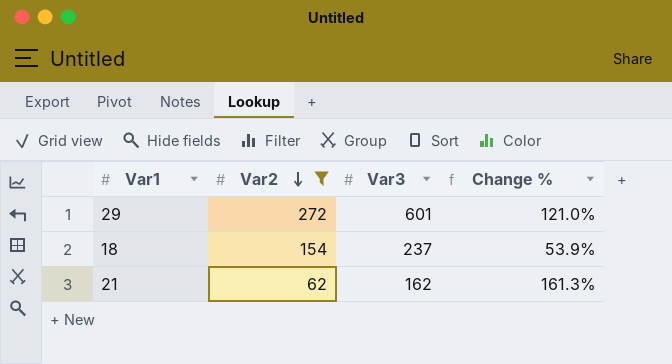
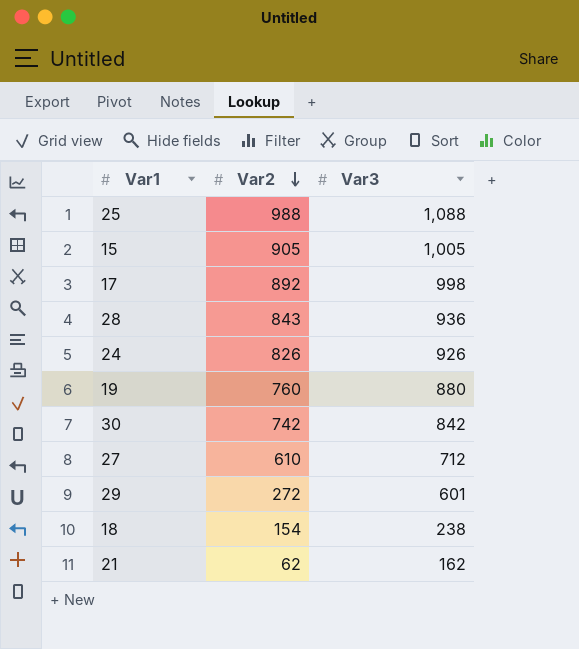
filter: Var2 <= 272 -> none
column Change % | formula: ([Var3] - [Var2]) / [Var2] -> none
18 | Var3: 237 -> 238

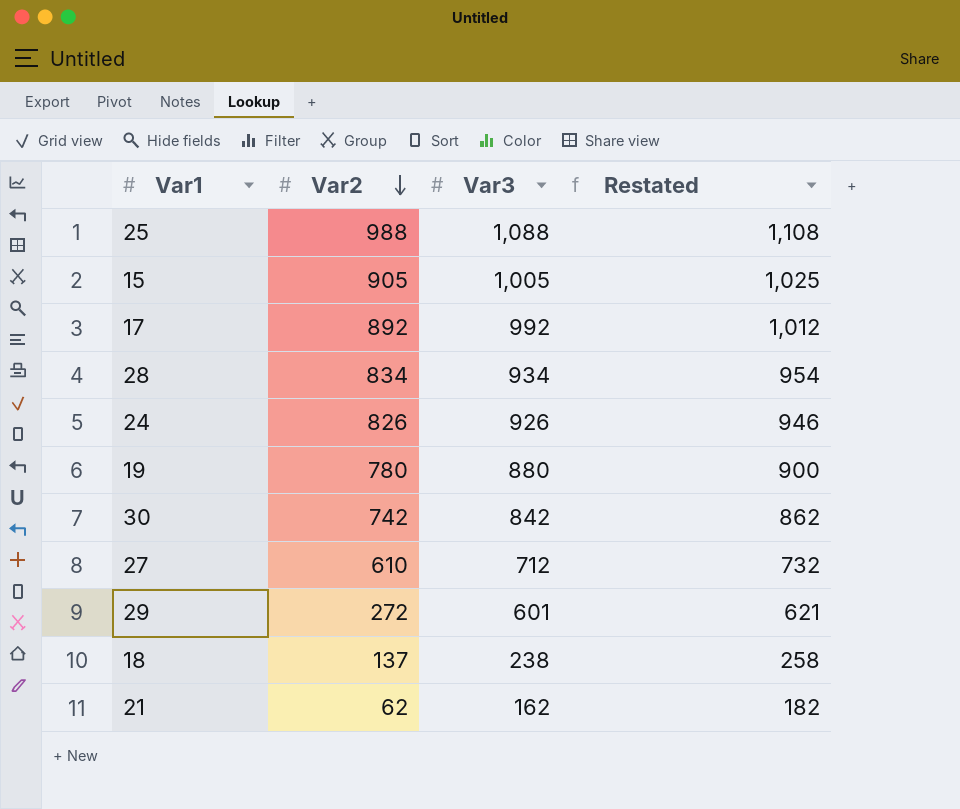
column Restated | formula: none -> [Var3] + 20
17 | Var3: 998 -> 992
28 | Var2: 843 -> 834
28 | Var3: 936 -> 934
19 | Var2: 760 -> 780
18 | Var2: 154 -> 137

